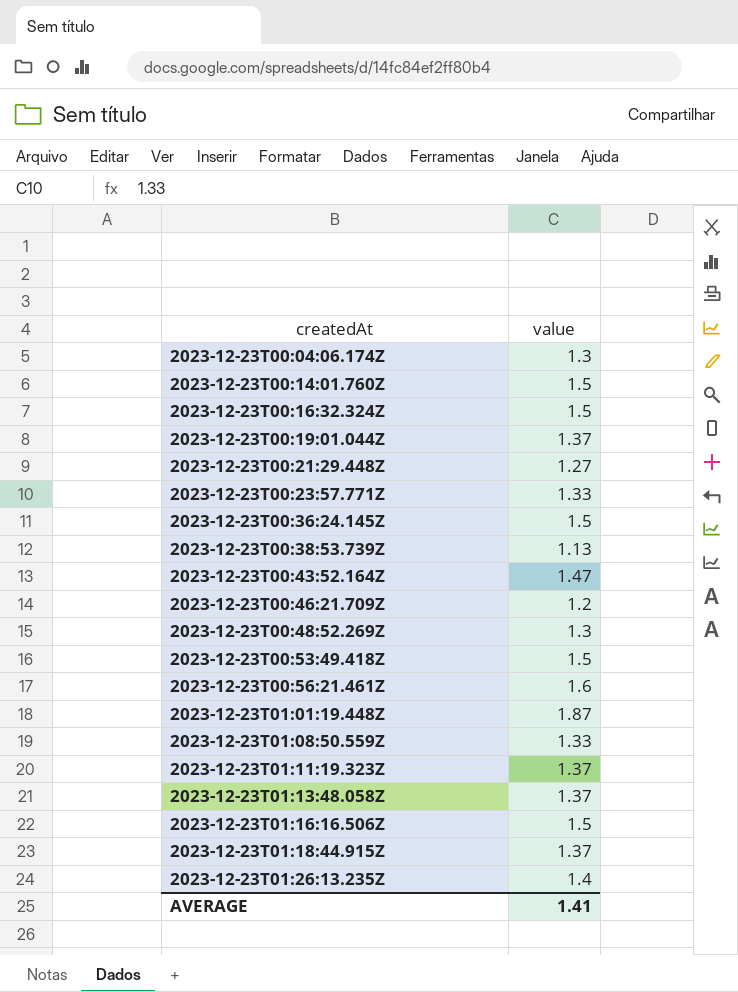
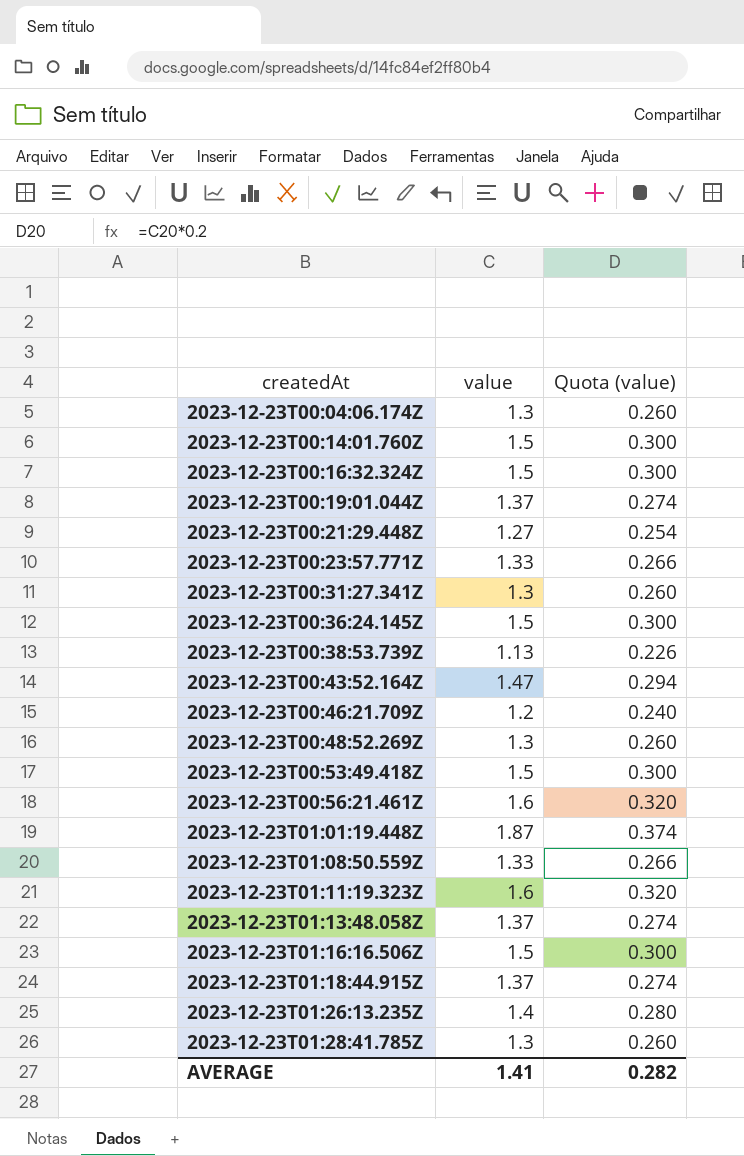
column Quota (value) | formula: none -> [value] * 0.2
row 2023-12-23T00:31:27.341Z: none -> 1.3 | 0.260
2023-12-23T01:11:19.323Z | value: 1.37 -> 1.6
row 2023-12-23T01:28:41.785Z: none -> 1.3 | 0.260

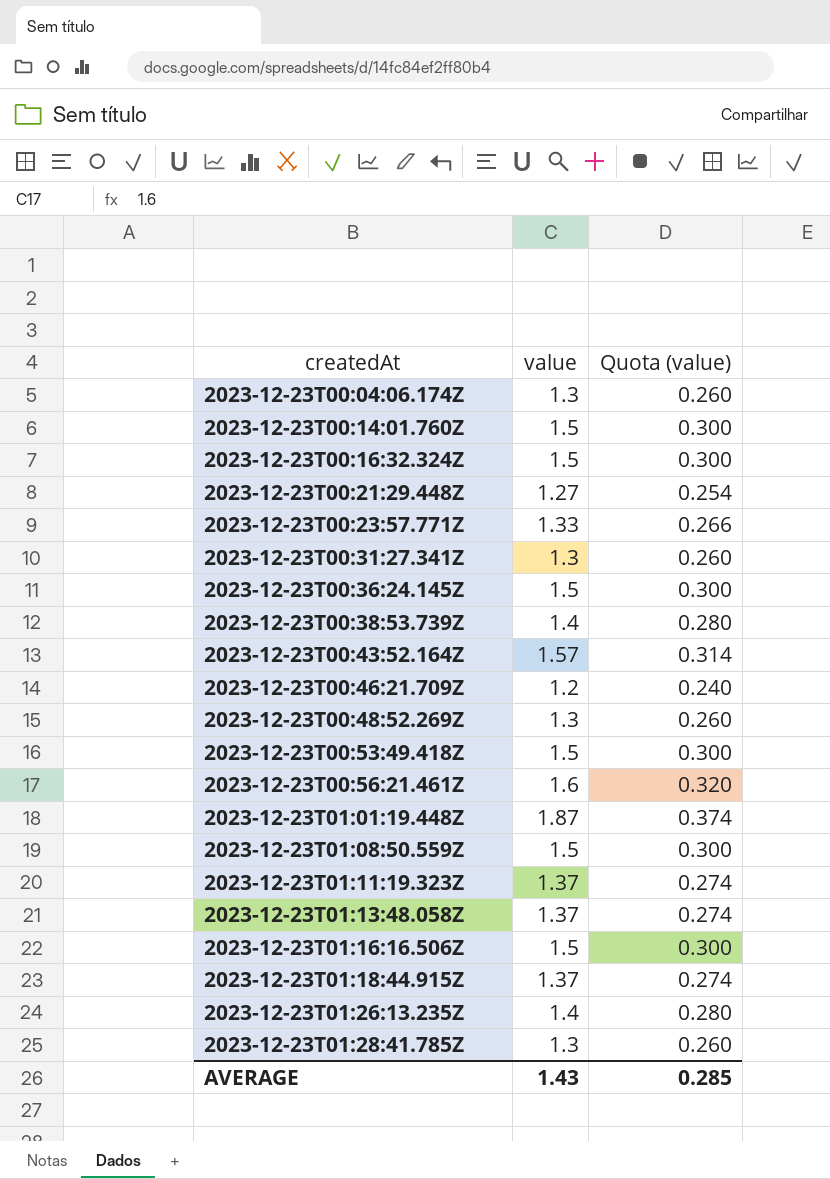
row 2023-12-23T00:19:01.044Z: 1.37 | 0.274 -> none
2023-12-23T00:38:53.739Z | value: 1.13 -> 1.4
2023-12-23T00:38:53.739Z | Quota (value): 0.226 -> 0.280
2023-12-23T00:43:52.164Z | value: 1.47 -> 1.57
2023-12-23T00:43:52.164Z | Quota (value): 0.294 -> 0.314
2023-12-23T01:08:50.559Z | value: 1.33 -> 1.5
2023-12-23T01:08:50.559Z | Quota (value): 0.266 -> 0.300
2023-12-23T01:11:19.323Z | value: 1.6 -> 1.37
2023-12-23T01:11:19.323Z | Quota (value): 0.320 -> 0.274
AVERAGE | value: 1.41 -> 1.43
AVERAGE | Quota (value): 0.282 -> 0.285

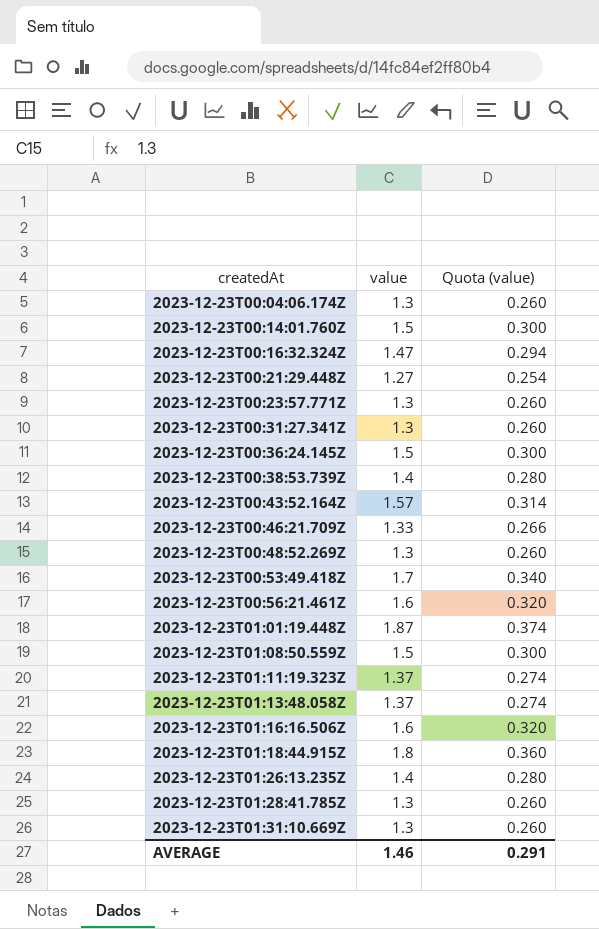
2023-12-23T00:16:32.324Z | value: 1.5 -> 1.47
2023-12-23T00:16:32.324Z | Quota (value): 0.300 -> 0.294
2023-12-23T00:23:57.771Z | value: 1.33 -> 1.3
2023-12-23T00:23:57.771Z | Quota (value): 0.266 -> 0.260
2023-12-23T00:46:21.709Z | value: 1.2 -> 1.33
2023-12-23T00:46:21.709Z | Quota (value): 0.240 -> 0.266
2023-12-23T00:53:49.418Z | value: 1.5 -> 1.7
2023-12-23T00:53:49.418Z | Quota (value): 0.300 -> 0.340
2023-12-23T01:16:16.506Z | value: 1.5 -> 1.6
2023-12-23T01:16:16.506Z | Quota (value): 0.300 -> 0.320
2023-12-23T01:18:44.915Z | value: 1.37 -> 1.8
2023-12-23T01:18:44.915Z | Quota (value): 0.274 -> 0.360
row 2023-12-23T01:31:10.669Z: none -> 1.3 | 0.260
AVERAGE | value: 1.43 -> 1.46
AVERAGE | Quota (value): 0.285 -> 0.291

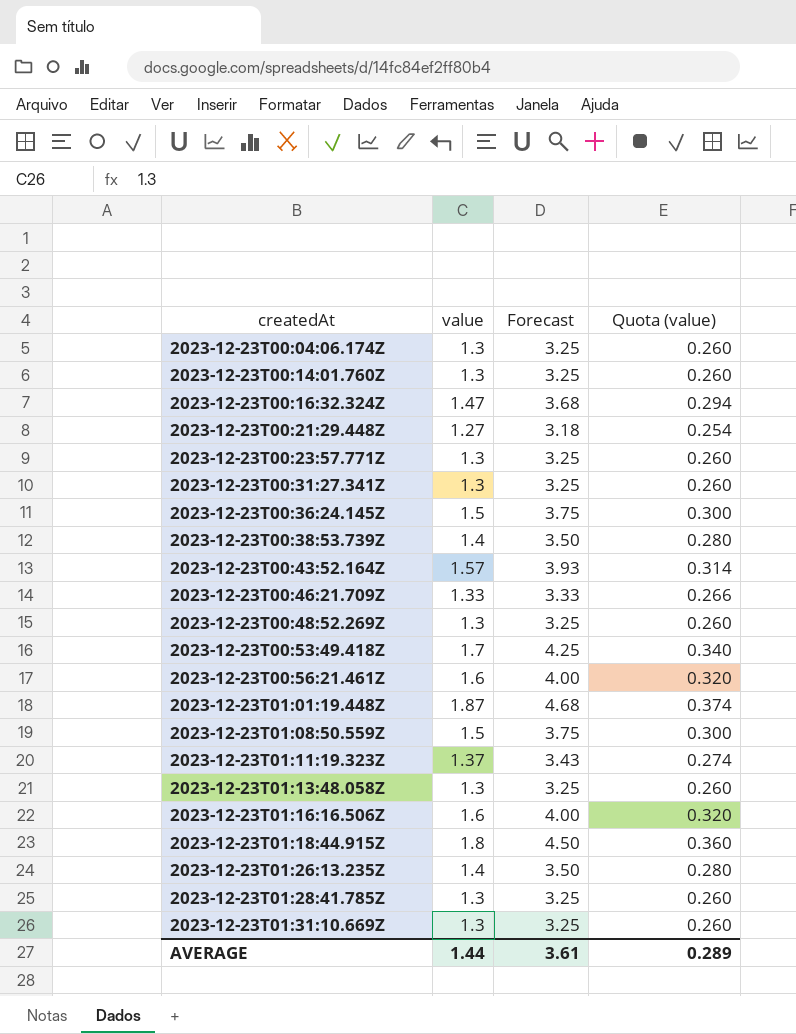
column Forecast | formula: none -> [value] * 2.5
2023-12-23T00:14:01.760Z | value: 1.5 -> 1.3
2023-12-23T00:14:01.760Z | Quota (value): 0.300 -> 0.260
2023-12-23T01:13:48.058Z | value: 1.37 -> 1.3
2023-12-23T01:13:48.058Z | Quota (value): 0.274 -> 0.260
AVERAGE | value: 1.46 -> 1.44
AVERAGE | Quota (value): 0.291 -> 0.289

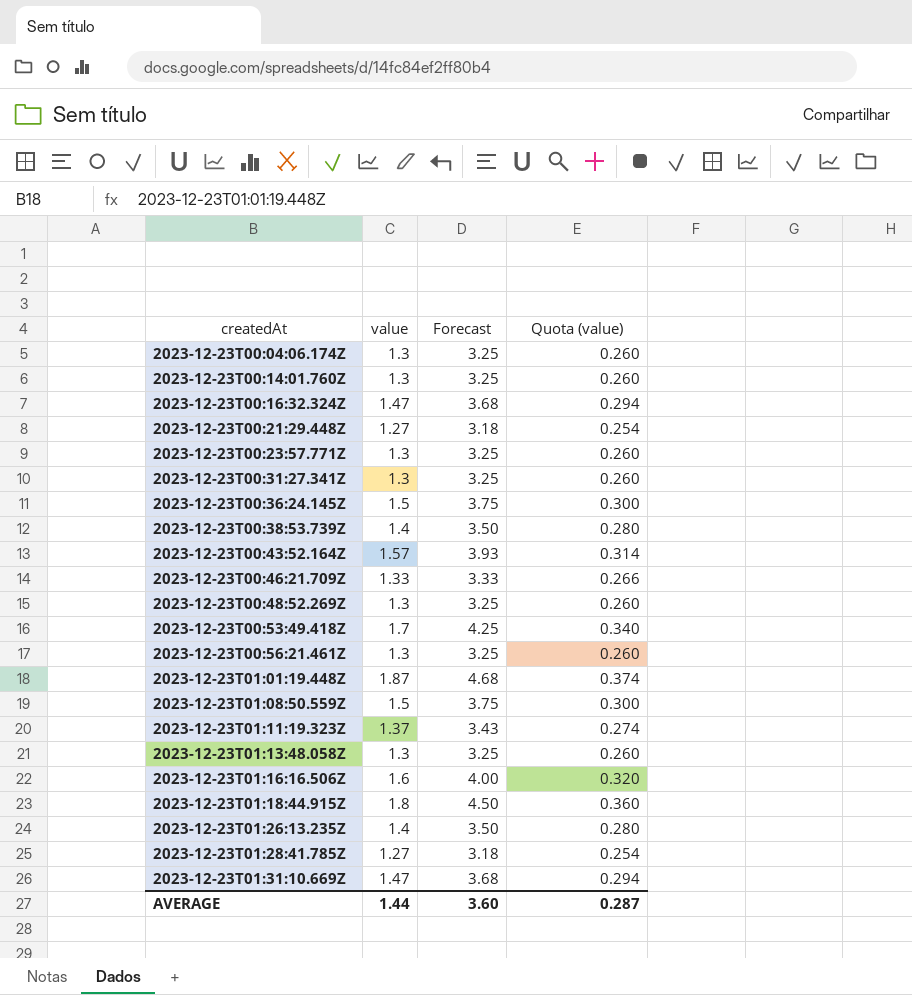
2023-12-23T00:56:21.461Z | value: 1.6 -> 1.3
2023-12-23T00:56:21.461Z | Forecast: 4.00 -> 3.25
2023-12-23T00:56:21.461Z | Quota (value): 0.320 -> 0.260
2023-12-23T01:28:41.785Z | value: 1.3 -> 1.27
2023-12-23T01:28:41.785Z | Forecast: 3.25 -> 3.18
2023-12-23T01:28:41.785Z | Quota (value): 0.260 -> 0.254
2023-12-23T01:31:10.669Z | value: 1.3 -> 1.47
2023-12-23T01:31:10.669Z | Forecast: 3.25 -> 3.68
2023-12-23T01:31:10.669Z | Quota (value): 0.260 -> 0.294
AVERAGE | Forecast: 3.61 -> 3.60
AVERAGE | Quota (value): 0.289 -> 0.287

